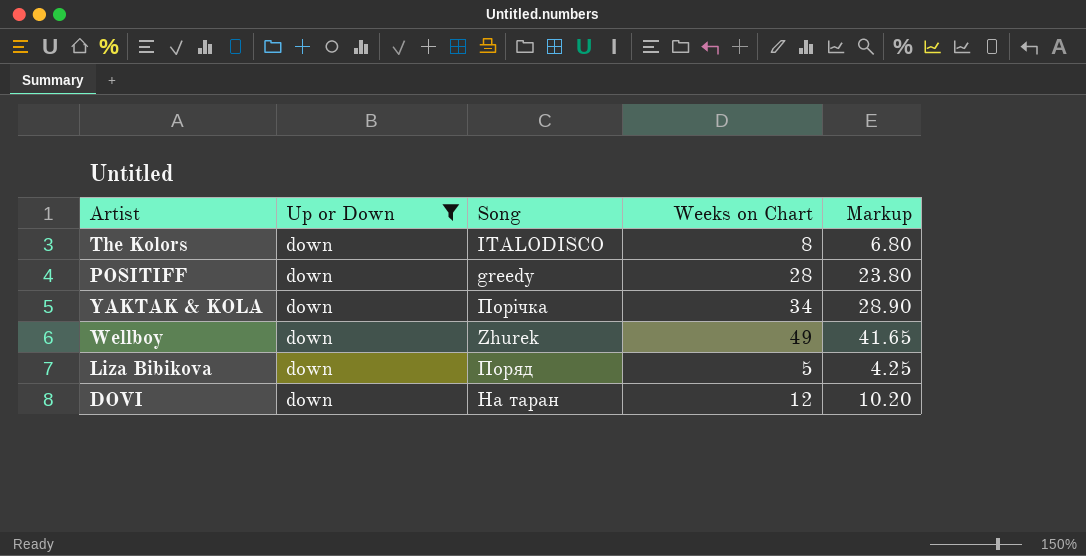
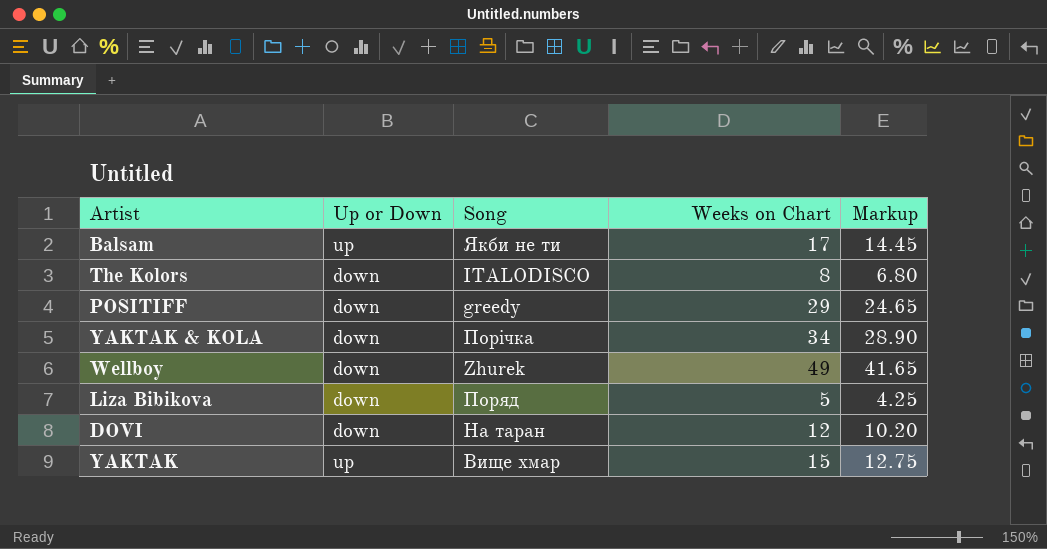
filter: Up or Down = down -> none
POSITIFF | Weeks on Chart: 28 -> 29
POSITIFF | Markup: 23.80 -> 24.65

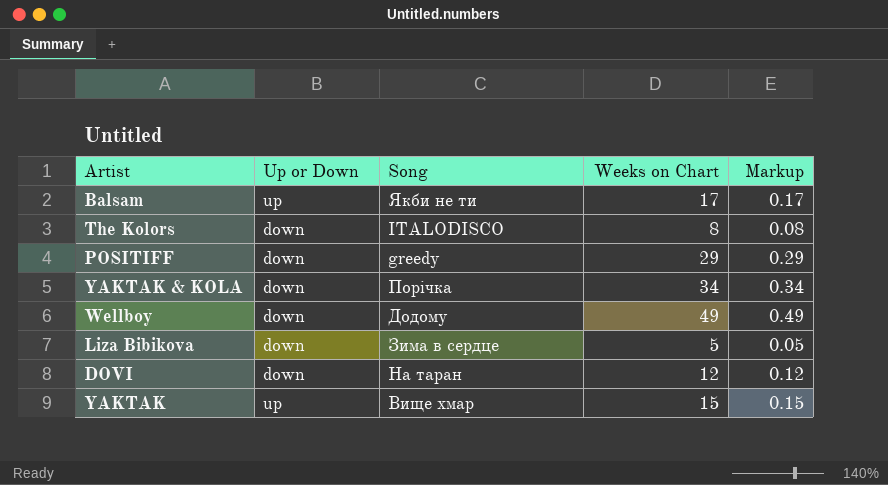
column Markup | formula: [Weeks on Chart] * 0.85 -> [Weeks on Chart] * 0.01
Wellboy | Song: Zhurek -> Додому
Liza Bibikova | Song: Поряд -> Зима в сердце

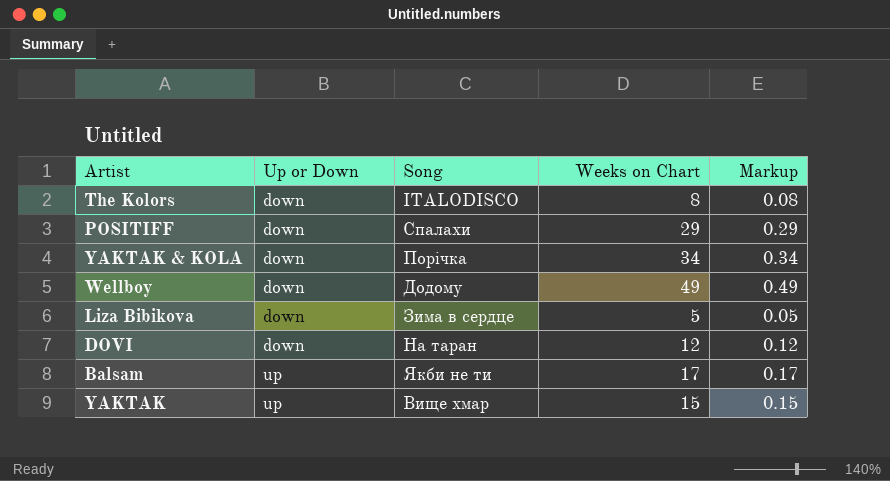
row order: none -> Up or Down ascending
POSITIFF | Song: greedy -> Спалахи

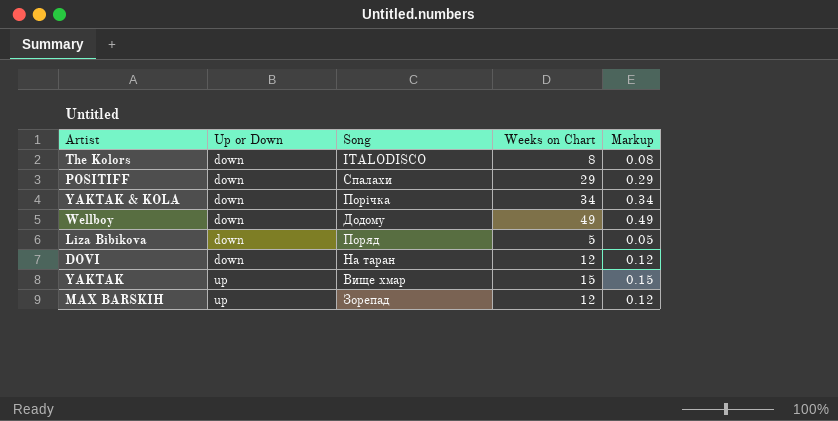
row Balsam: up | Якби не ти | 17 | 0.17 -> none
Liza Bibikova | Song: Зима в сердце -> Поряд
row MAX BARSKIH: none -> up | Зорепад | 12 | 0.12

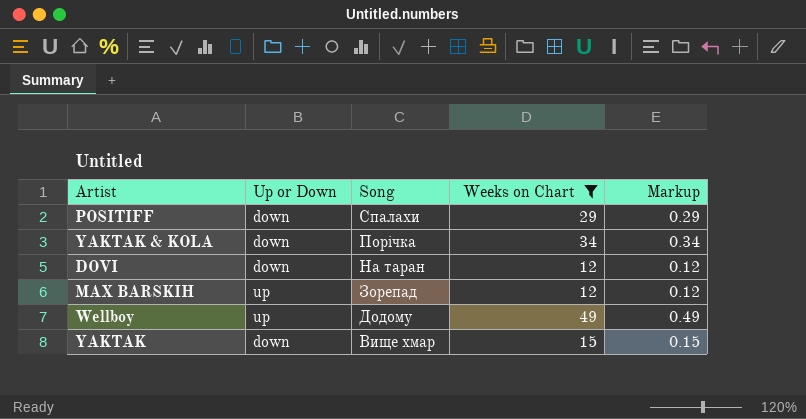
filter: none -> Weeks on Chart >= 12
row order: Up or Down ascending -> Song descending
Wellboy | Up or Down: down -> up
YAKTAK | Up or Down: up -> down

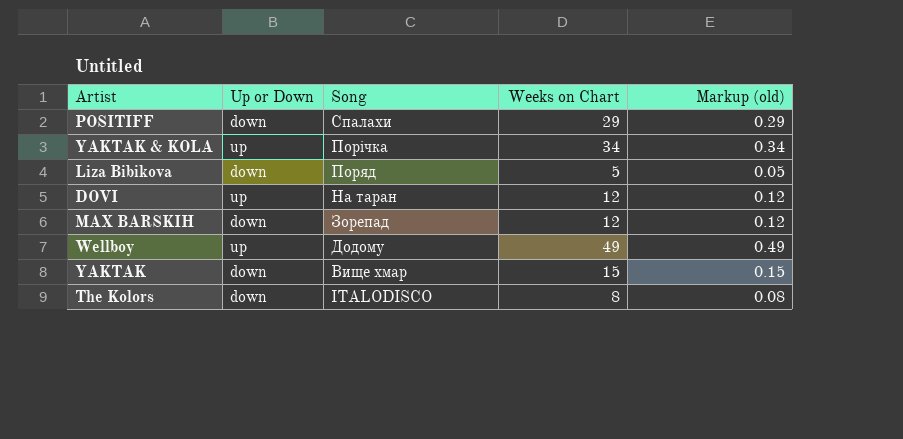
filter: Weeks on Chart >= 12 -> none
column name: Markup -> Markup (old)
YAKTAK & KOLA | Up or Down: down -> up
DOVI | Up or Down: down -> up
MAX BARSKIH | Up or Down: up -> down

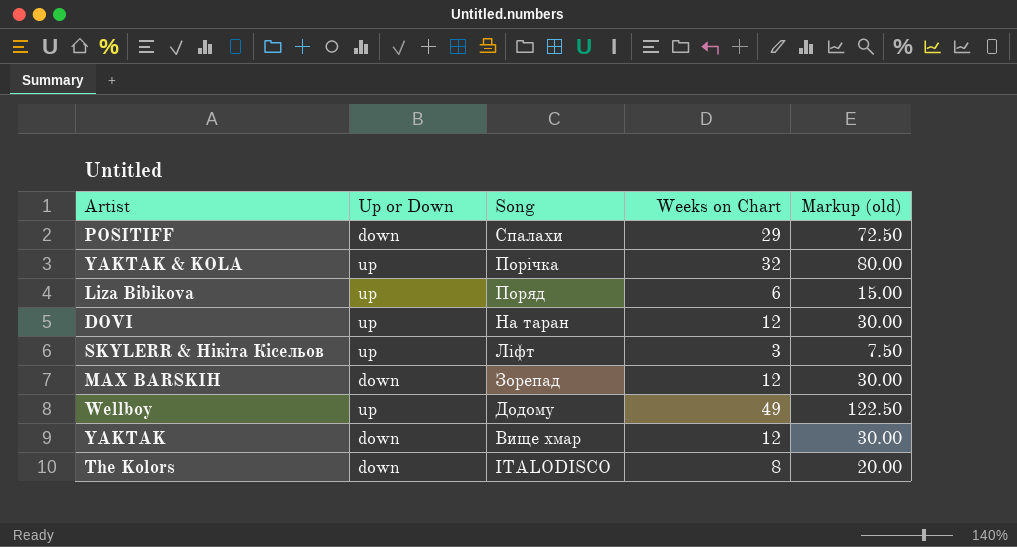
column Markup (old) | formula: [Weeks on Chart] * 0.01 -> [Weeks on Chart] * 2.5
YAKTAK & KOLA | Weeks on Chart: 34 -> 32
Liza Bibikova | Up or Down: down -> up
Liza Bibikova | Weeks on Chart: 5 -> 6
row SKYLERR & Нікіта Кісельов: none -> up | Ліфт | 3 | 7.50
YAKTAK | Weeks on Chart: 15 -> 12

